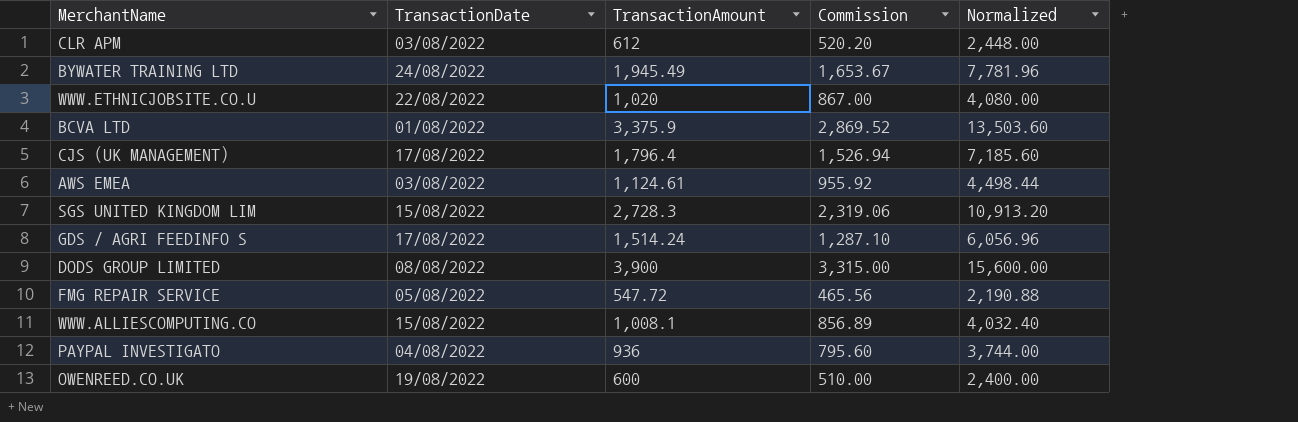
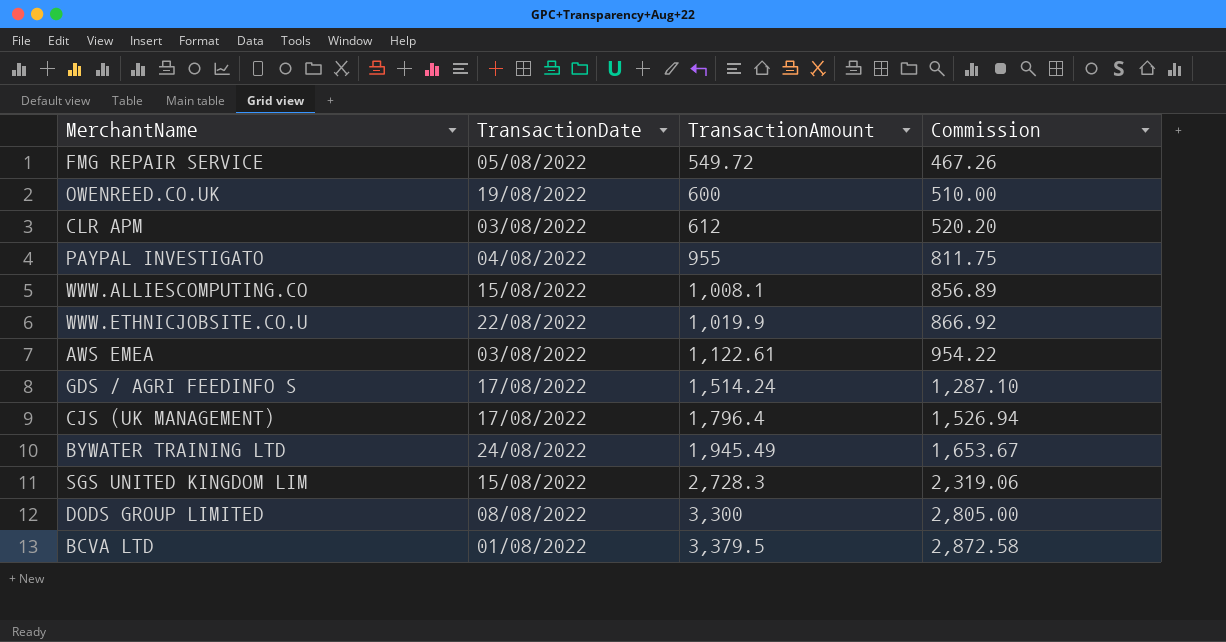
row order: none -> TransactionAmount ascending
column Normalized | formula: [TransactionAmount] * 4 -> none
FMG REPAIR SERVICE | TransactionAmount: 547.72 -> 549.72
FMG REPAIR SERVICE | Commission: 465.56 -> 467.26
PAYPAL INVESTIGATO | TransactionAmount: 936 -> 955
PAYPAL INVESTIGATO | Commission: 795.60 -> 811.75
WWW.ETHNICJOBSITE.CO.U | TransactionAmount: 1,020 -> 1,019.9
WWW.ETHNICJOBSITE.CO.U | Commission: 867.00 -> 866.92
AWS EMEA | TransactionAmount: 1,124.61 -> 1,122.61
AWS EMEA | Commission: 955.92 -> 954.22
DODS GROUP LIMITED | TransactionAmount: 3,900 -> 3,300
DODS GROUP LIMITED | Commission: 3,315.00 -> 2,805.00
BCVA LTD | TransactionAmount: 3,375.9 -> 3,379.5
BCVA LTD | Commission: 2,869.52 -> 2,872.58

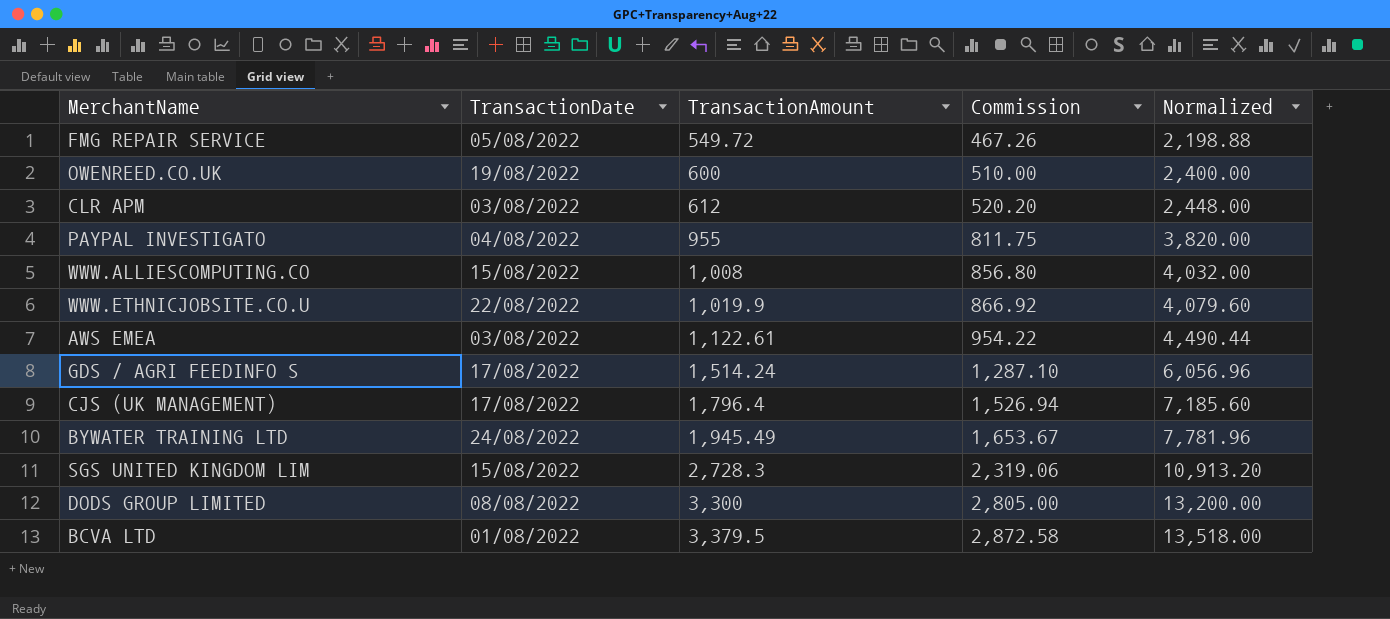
column Normalized | formula: none -> [TransactionAmount] * 4
WWW.ALLIESCOMPUTING.CO | TransactionAmount: 1,008.1 -> 1,008
WWW.ALLIESCOMPUTING.CO | Commission: 856.89 -> 856.80

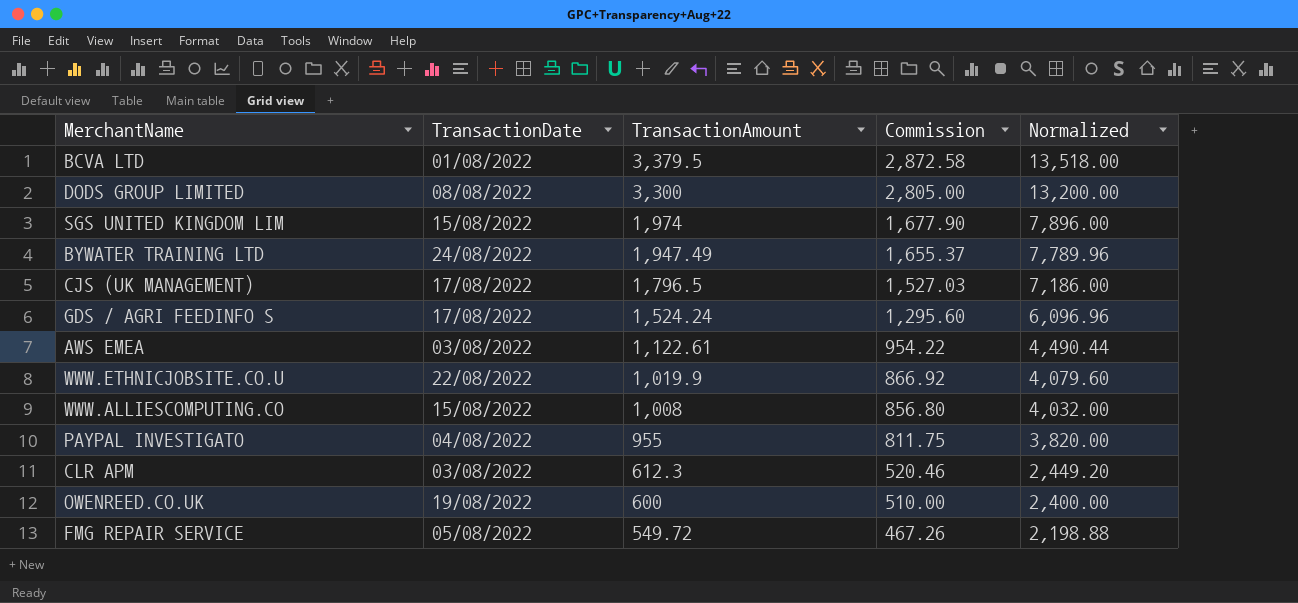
row order: TransactionAmount ascending -> TransactionAmount descending
SGS UNITED KINGDOM LIM | TransactionAmount: 2,728.3 -> 1,974
SGS UNITED KINGDOM LIM | Commission: 2,319.06 -> 1,677.90
SGS UNITED KINGDOM LIM | Normalized: 10,913.20 -> 7,896.00
BYWATER TRAINING LTD | TransactionAmount: 1,945.49 -> 1,947.49
BYWATER TRAINING LTD | Commission: 1,653.67 -> 1,655.37
BYWATER TRAINING LTD | Normalized: 7,781.96 -> 7,789.96
CJS (UK MANAGEMENT) | TransactionAmount: 1,796.4 -> 1,796.5
CJS (UK MANAGEMENT) | Commission: 1,526.94 -> 1,527.03
CJS (UK MANAGEMENT) | Normalized: 7,185.60 -> 7,186.00
GDS / AGRI FEEDINFO S | TransactionAmount: 1,514.24 -> 1,524.24
GDS / AGRI FEEDINFO S | Commission: 1,287.10 -> 1,295.60
GDS / AGRI FEEDINFO S | Normalized: 6,056.96 -> 6,096.96
CLR APM | TransactionAmount: 612 -> 612.3
CLR APM | Commission: 520.20 -> 520.46
CLR APM | Normalized: 2,448.00 -> 2,449.20

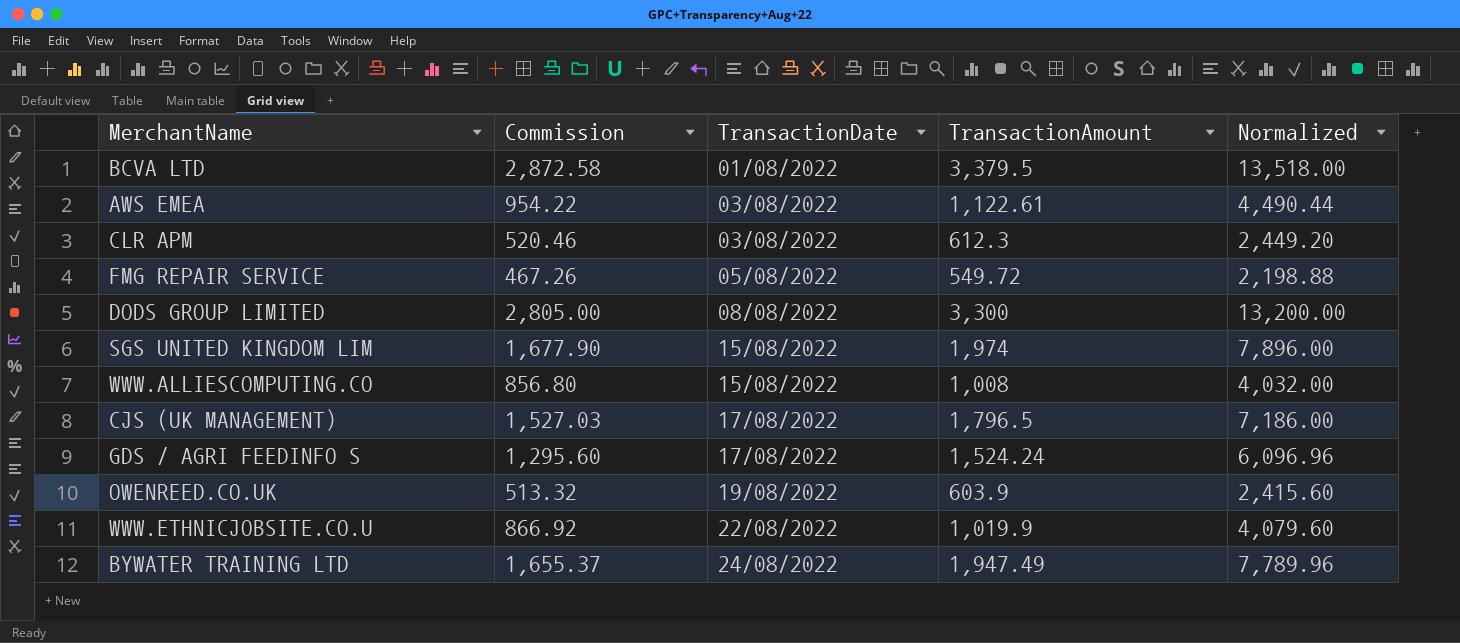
row order: TransactionAmount descending -> TransactionDate ascending
column Commission | position: 4 -> 2
row PAYPAL INVESTIGATO: 04/08/2022 | 955 | 811.75 | 3,820.00 -> none
OWENREED.CO.UK | Commission: 510.00 -> 513.32
OWENREED.CO.UK | TransactionAmount: 600 -> 603.9
OWENREED.CO.UK | Normalized: 2,400.00 -> 2,415.60

